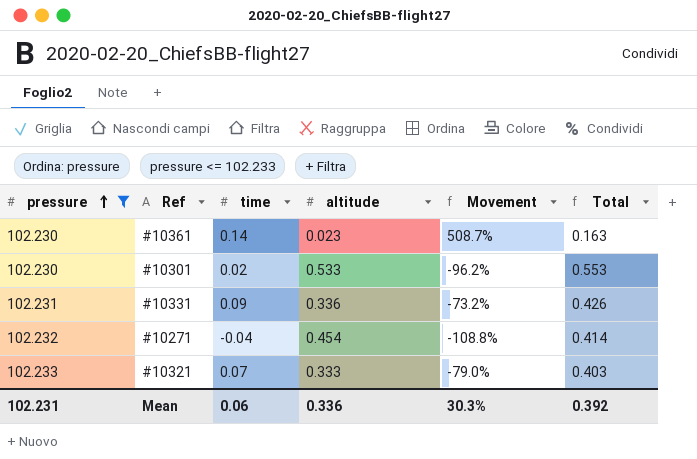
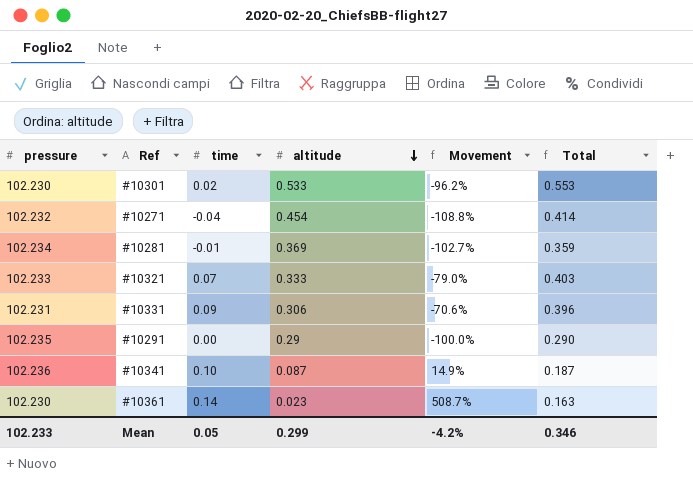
filter: pressure <= 102.233 -> none
row order: pressure ascending -> altitude descending
#10331 | altitude: 0.336 -> 0.306
#10331 | Movement: -73.2% -> -70.6%
#10331 | Total: 0.426 -> 0.396
Mean | pressure: 102.231 -> 102.233
Mean | time: 0.06 -> 0.05
Mean | altitude: 0.336 -> 0.299
Mean | Movement: 30.3% -> -4.2%
Mean | Total: 0.392 -> 0.346

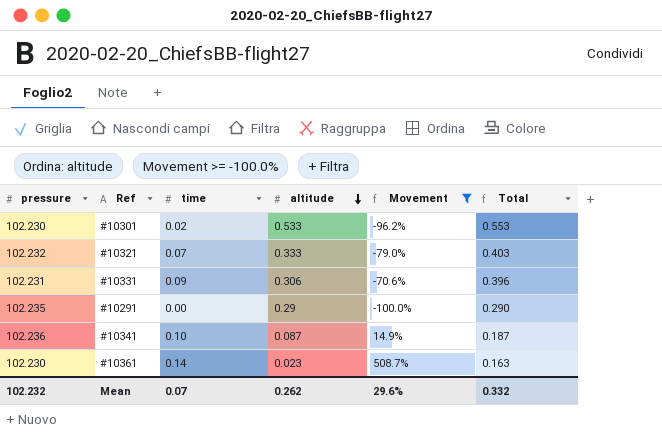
filter: none -> Movement >= -100.0%
#10321 | pressure: 102.233 -> 102.232
Mean | pressure: 102.233 -> 102.232
Mean | time: 0.05 -> 0.07
Mean | altitude: 0.299 -> 0.262
Mean | Movement: -4.2% -> 29.6%
Mean | Total: 0.346 -> 0.332

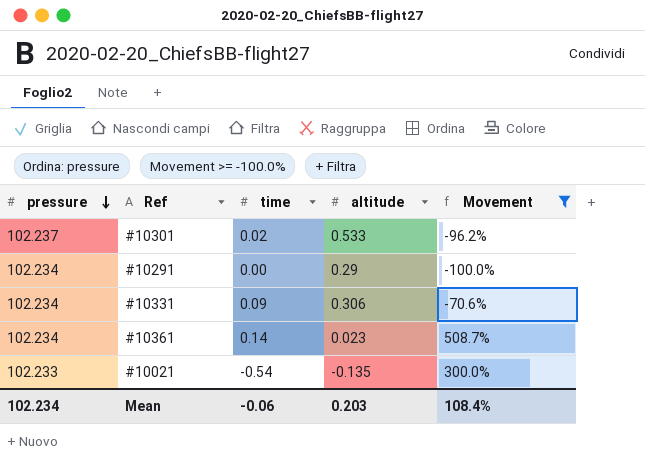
row order: altitude descending -> pressure descending
column Total | formula: [time] + [altitude] -> none
row #10321: 102.232 | 0.07 | 0.333 | -79.0% | 0.403 -> none
row #10341: 102.236 | 0.10 | 0.087 | 14.9% | 0.187 -> none
#10301 | pressure: 102.230 -> 102.237
#10291 | pressure: 102.235 -> 102.234
#10331 | pressure: 102.231 -> 102.234
#10361 | pressure: 102.230 -> 102.234
row #10021: none -> 102.233 | -0.54 | -0.135 | 300.0%
Mean | pressure: 102.232 -> 102.234
Mean | time: 0.07 -> -0.06
Mean | altitude: 0.262 -> 0.203
Mean | Movement: 29.6% -> 108.4%

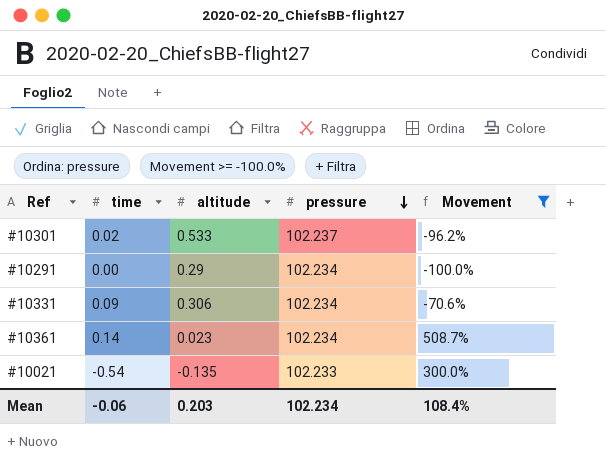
column pressure | position: 1 -> 4

